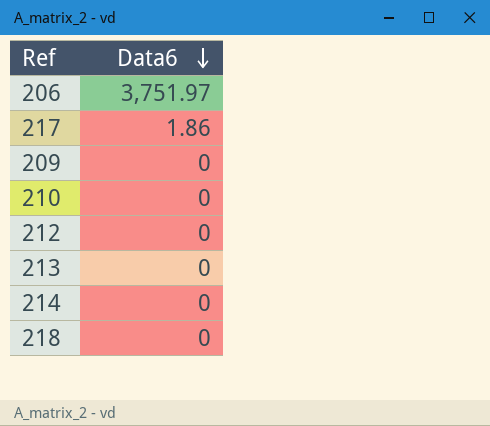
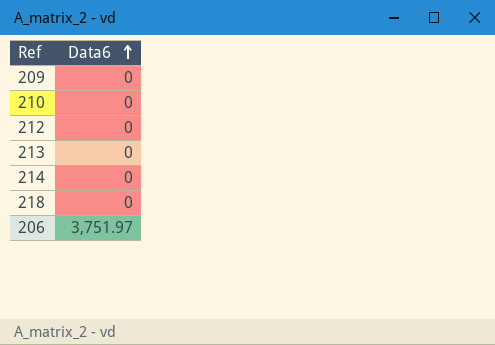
row order: Data6 descending -> Data6 ascending
row 217: 1.86 -> none

